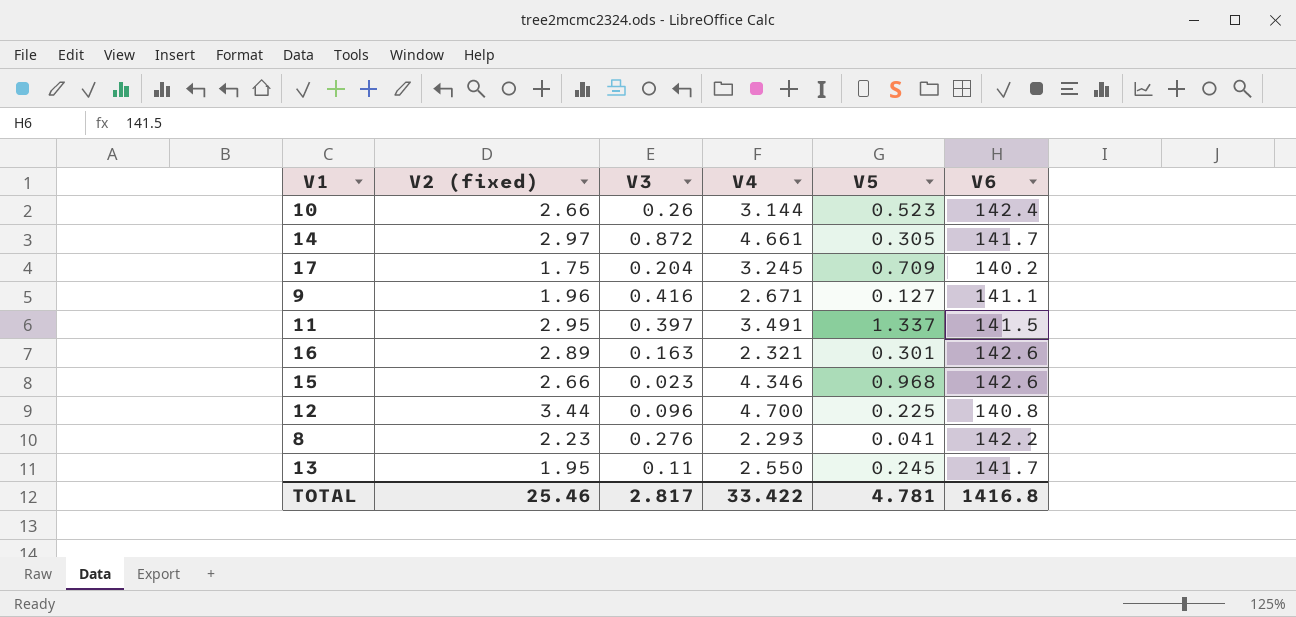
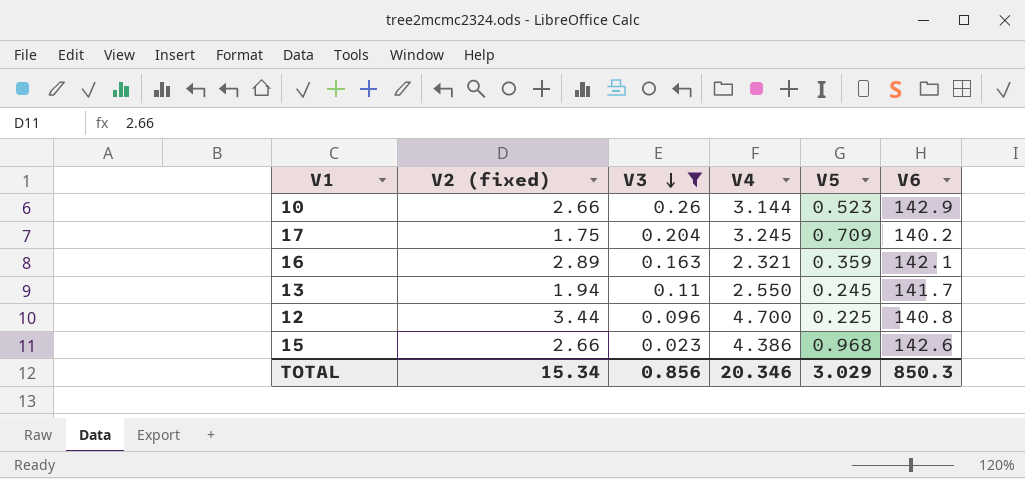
filter: none -> V3 <= 0.26
row order: none -> V3 descending
10 | V6: 142.4 -> 142.9
16 | V5: 0.301 -> 0.359
16 | V6: 142.6 -> 142.1
13 | V2 (fixed): 1.95 -> 1.94
15 | V4: 4.346 -> 4.386
TOTAL | V2 (fixed): 25.46 -> 15.34
TOTAL | V3: 2.817 -> 0.856
TOTAL | V4: 33.422 -> 20.346
TOTAL | V5: 4.781 -> 3.029
TOTAL | V6: 1416.8 -> 850.3

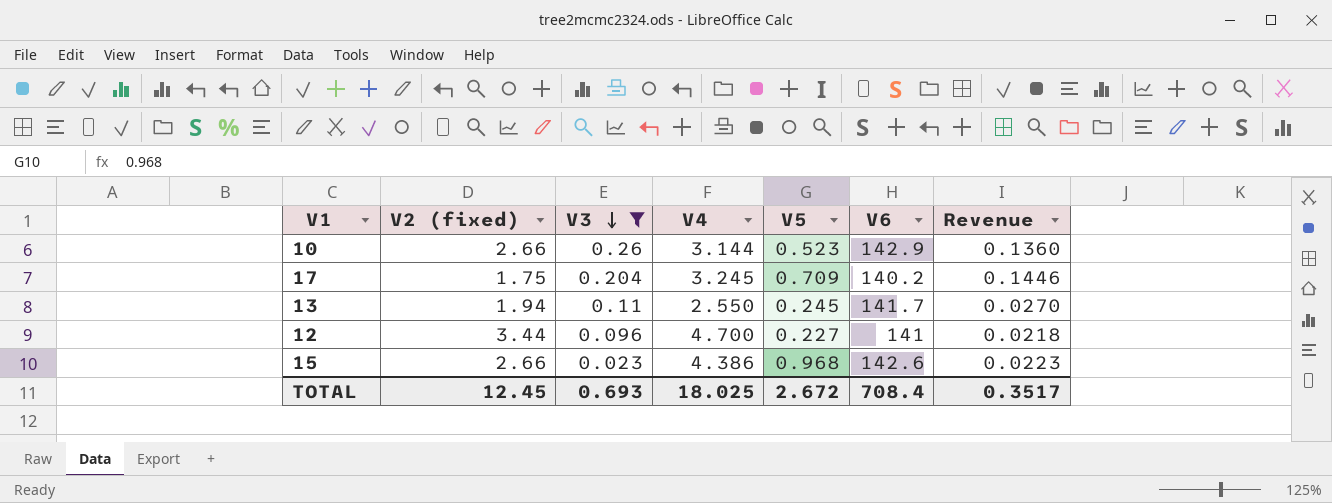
column Revenue | formula: none -> [V3] * [V5]
row 16: 2.89 | 0.163 | 2.321 | 0.359 | 142.1 -> none
12 | V5: 0.225 -> 0.227
12 | V6: 140.8 -> 141
TOTAL | V2 (fixed): 15.34 -> 12.45
TOTAL | V3: 0.856 -> 0.693
TOTAL | V4: 20.346 -> 18.025
TOTAL | V5: 3.029 -> 2.672
TOTAL | V6: 850.3 -> 708.4

